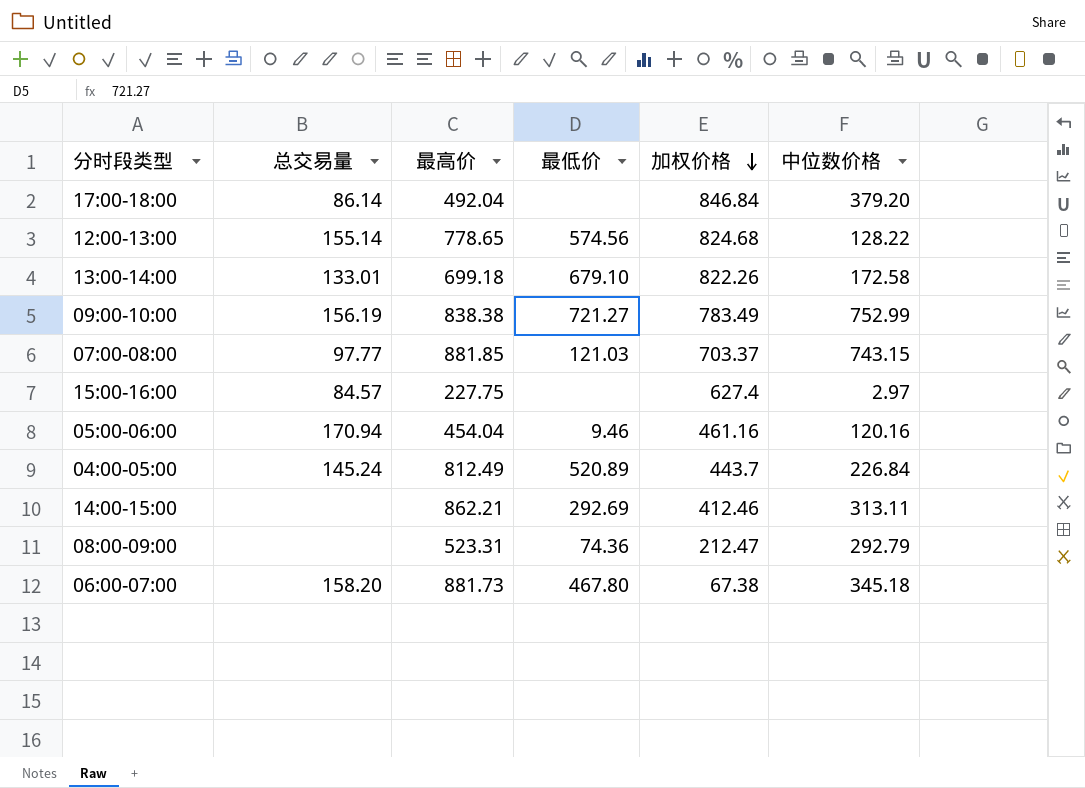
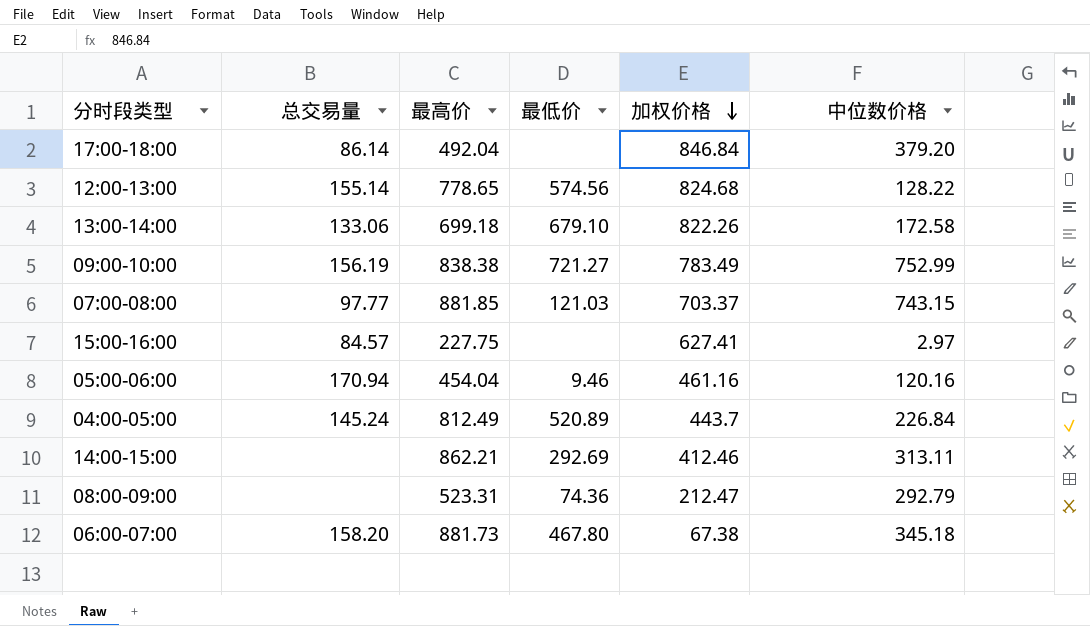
13:00-14:00 | 总交易量: 133.01 -> 133.06
15:00-16:00 | 加权价格: 627.4 -> 627.41

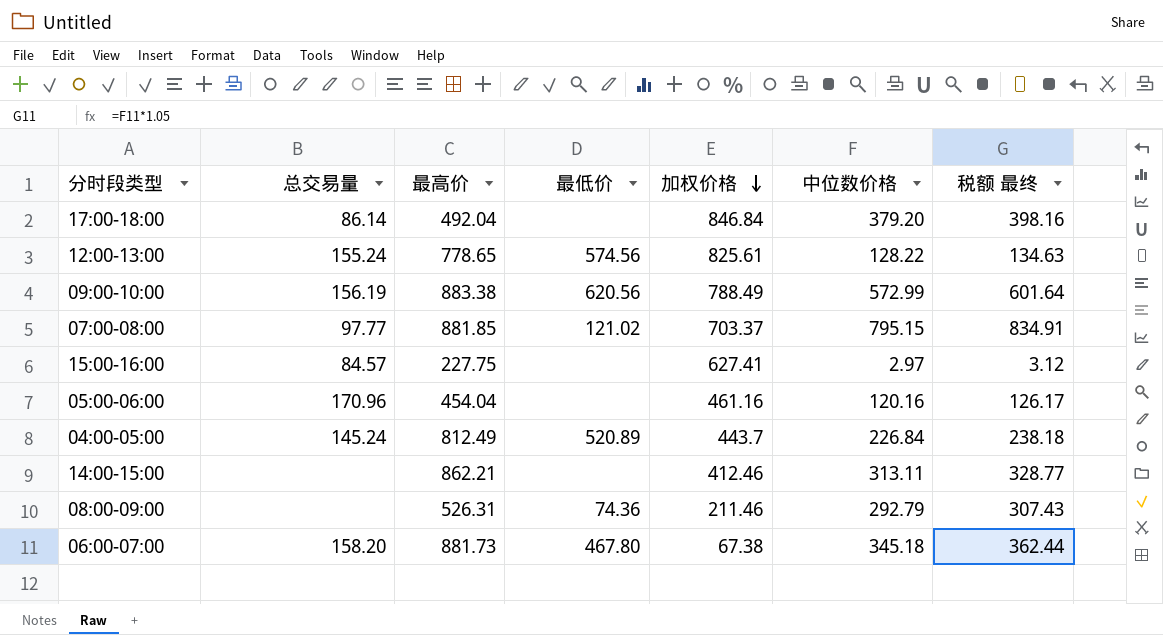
column 税额 最终 | formula: none -> [中位数价格] * 1.05
row 13:00-14:00: 133.06 | 699.18 | 679.10 | 822.26 | 172.58 -> none
12:00-13:00 | 总交易量: 155.14 -> 155.24
12:00-13:00 | 加权价格: 824.68 -> 825.61
09:00-10:00 | 最高价: 838.38 -> 883.38
09:00-10:00 | 最低价: 721.27 -> 620.56
09:00-10:00 | 加权价格: 783.49 -> 788.49
09:00-10:00 | 中位数价格: 752.99 -> 572.99
07:00-08:00 | 最低价: 121.03 -> 121.02
07:00-08:00 | 中位数价格: 743.15 -> 795.15
05:00-06:00 | 总交易量: 170.94 -> 170.96
05:00-06:00 | 最低价: 9.46 -> none
14:00-15:00 | 最低价: 292.69 -> none
08:00-09:00 | 最高价: 523.31 -> 526.31
08:00-09:00 | 加权价格: 212.47 -> 211.46

